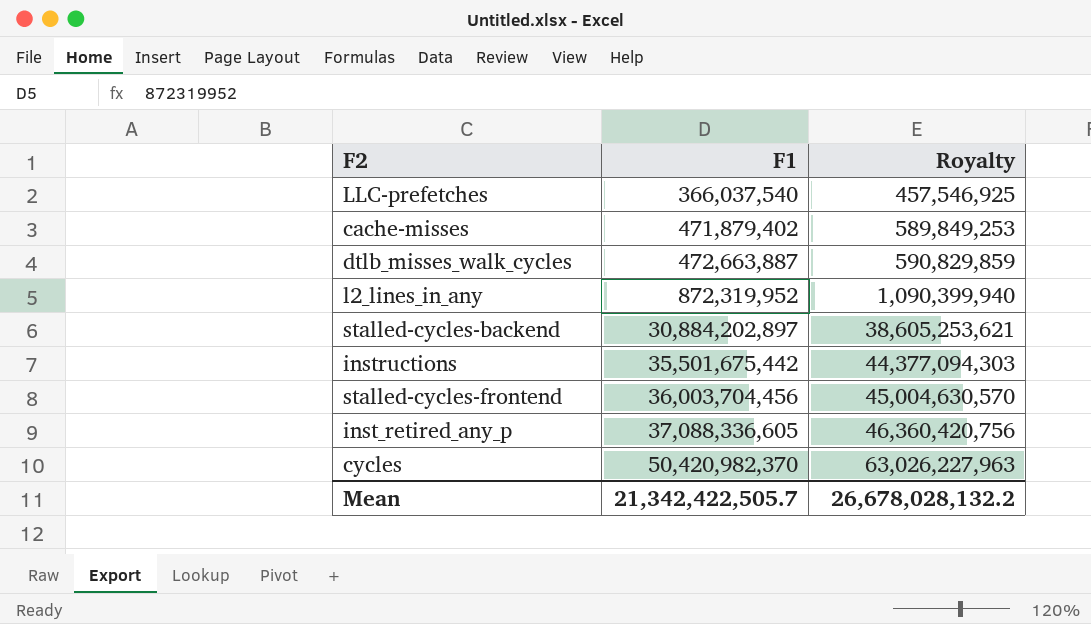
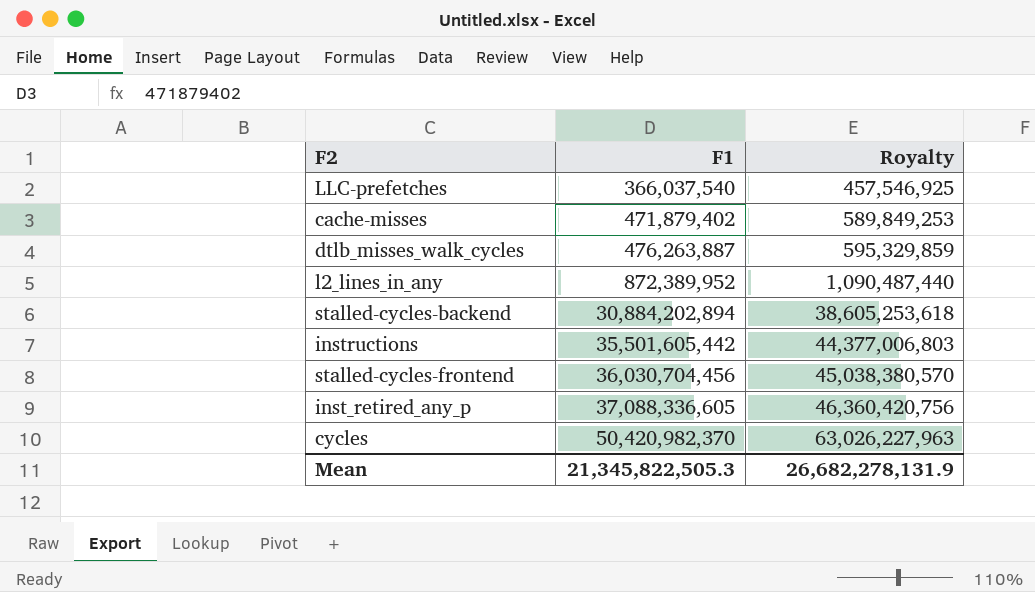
dtlb_misses_walk_cycles | F1: 472,663,887 -> 476,263,887
dtlb_misses_walk_cycles | Royalty: 590,829,859 -> 595,329,859
l2_lines_in_any | F1: 872,319,952 -> 872,389,952
l2_lines_in_any | Royalty: 1,090,399,940 -> 1,090,487,440
stalled-cycles-backend | F1: 30,884,202,897 -> 30,884,202,894
stalled-cycles-backend | Royalty: 38,605,253,621 -> 38,605,253,618
instructions | F1: 35,501,675,442 -> 35,501,605,442
instructions | Royalty: 44,377,094,303 -> 44,377,006,803
stalled-cycles-frontend | F1: 36,003,704,456 -> 36,030,704,456
stalled-cycles-frontend | Royalty: 45,004,630,570 -> 45,038,380,570
Mean | F1: 21,342,422,505.7 -> 21,345,822,505.3
Mean | Royalty: 26,678,028,132.2 -> 26,682,278,131.9

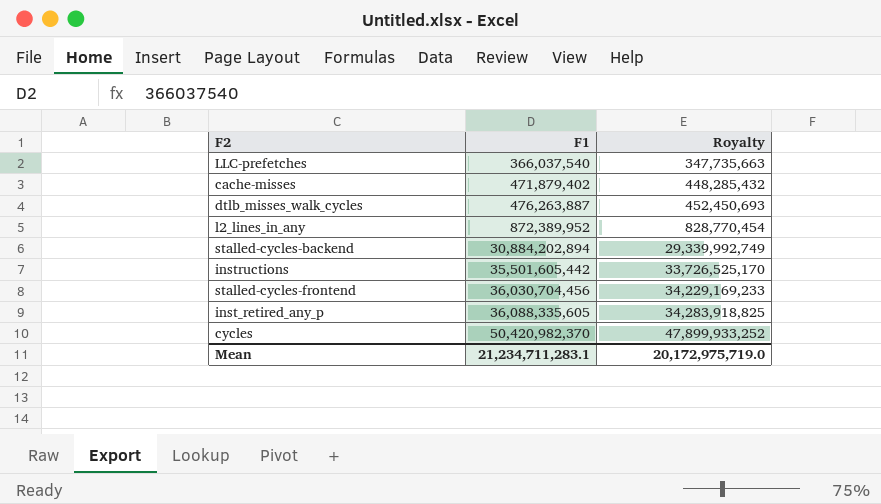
column Royalty | formula: [F1] * 1.25 -> [F1] * 0.95
inst_retired_any_p | F1: 37,088,336,605 -> 36,088,335,605
Mean | F1: 21,345,822,505.3 -> 21,234,711,283.1
Mean | Royalty: 26,682,278,131.9 -> 20,172,975,719.0

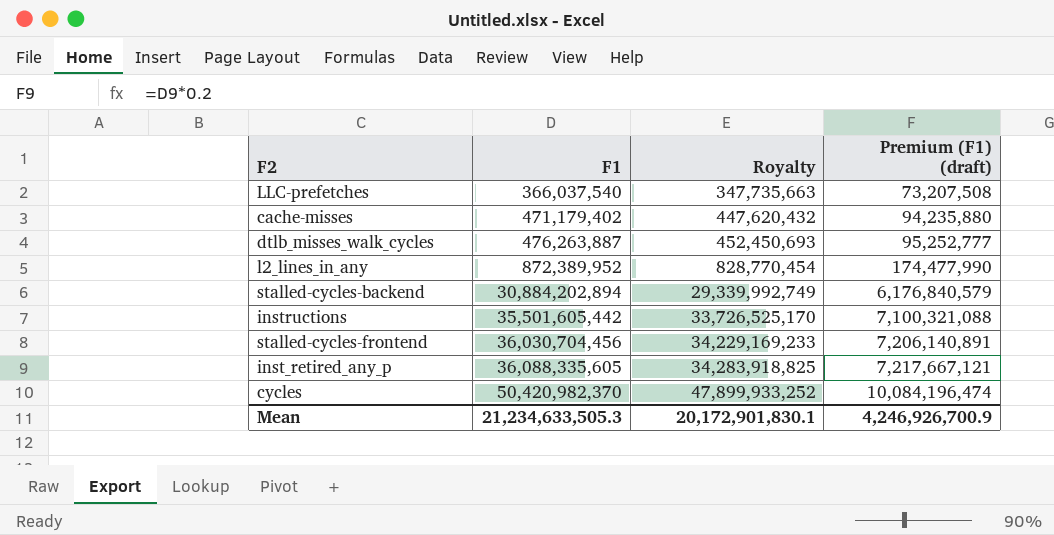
column Premium (F1) (draft) | formula: none -> [F1] * 0.2
cache-misses | F1: 471,879,402 -> 471,179,402
cache-misses | Royalty: 448,285,432 -> 447,620,432
Mean | F1: 21,234,711,283.1 -> 21,234,633,505.3
Mean | Royalty: 20,172,975,719.0 -> 20,172,901,830.1

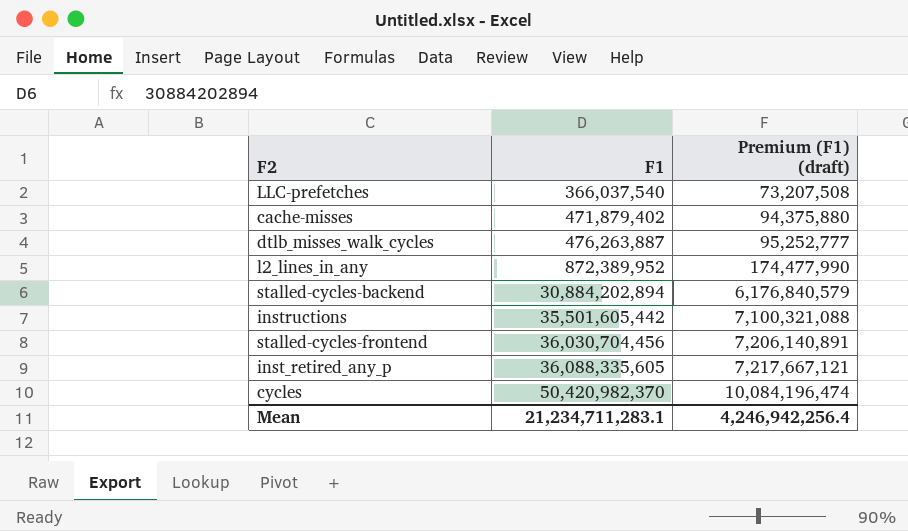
column Royalty | formula: [F1] * 0.95 -> none
cache-misses | F1: 471,179,402 -> 471,879,402
cache-misses | Premium (F1) (draft): 94,235,880 -> 94,375,880
Mean | F1: 21,234,633,505.3 -> 21,234,711,283.1
Mean | Premium (F1) (draft): 4,246,926,700.9 -> 4,246,942,256.4

